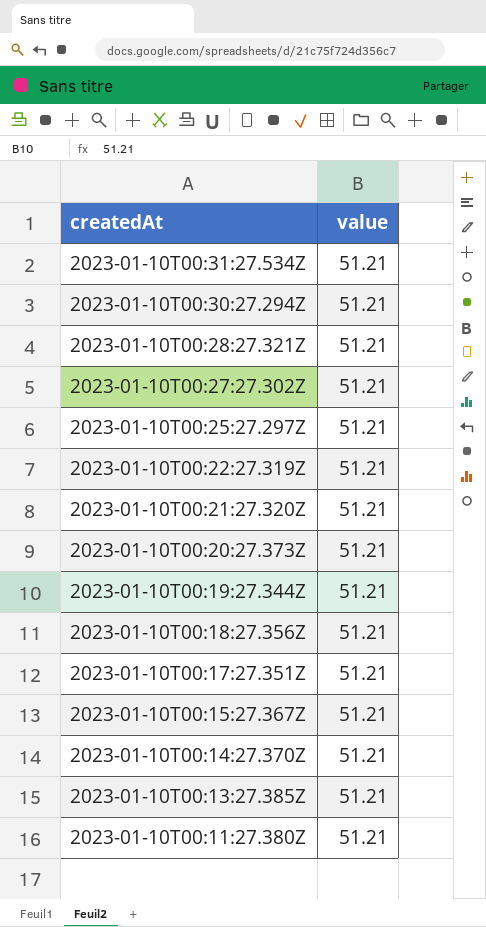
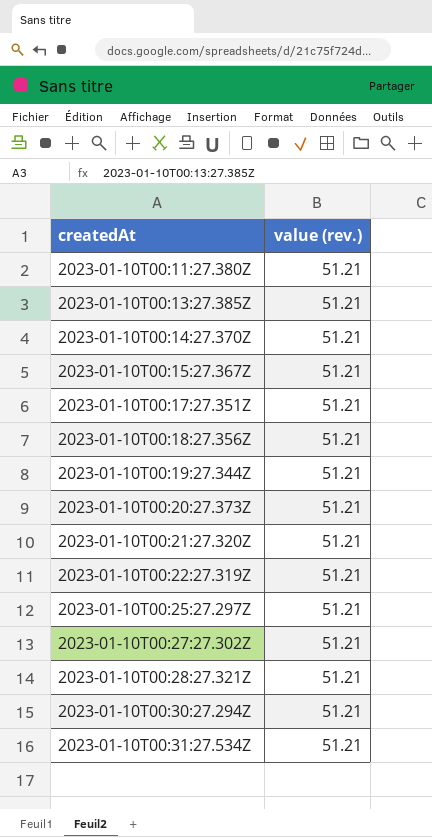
row order: createdAt descending -> createdAt ascending
column name: value -> value (rev.)

